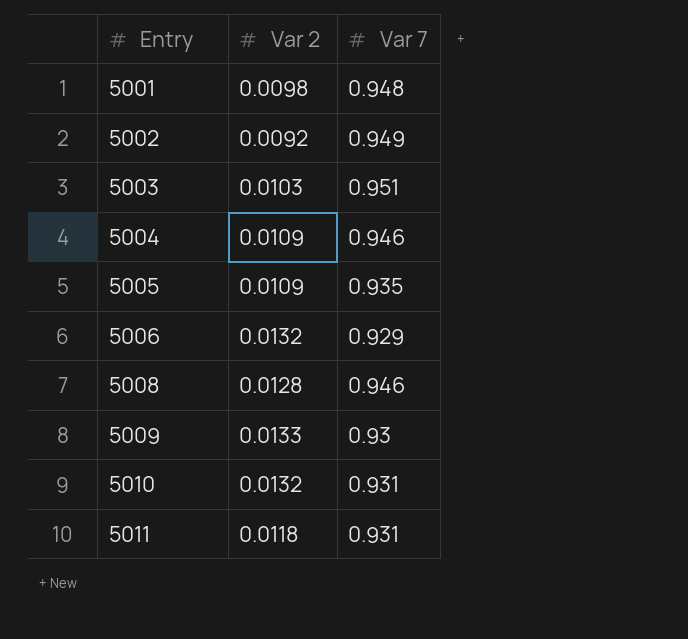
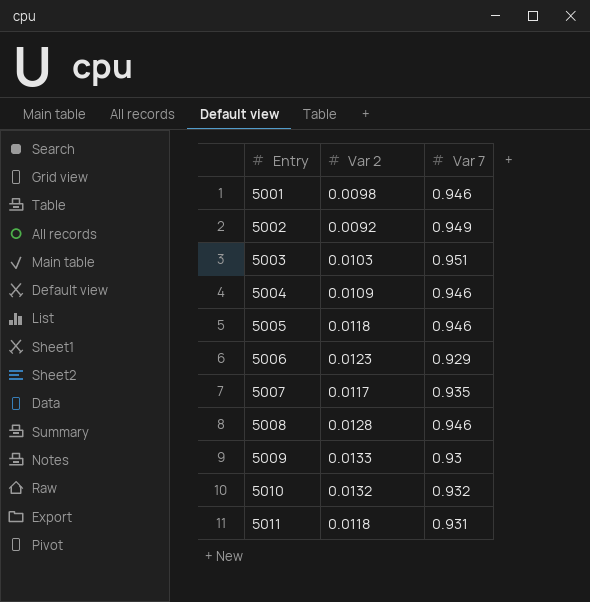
5001 | Var 7: 0.948 -> 0.946
5005 | Var 2: 0.0109 -> 0.0118
5005 | Var 7: 0.935 -> 0.946
5006 | Var 2: 0.0132 -> 0.0123
row 5007: none -> 0.0117 | 0.935
5010 | Var 7: 0.931 -> 0.932

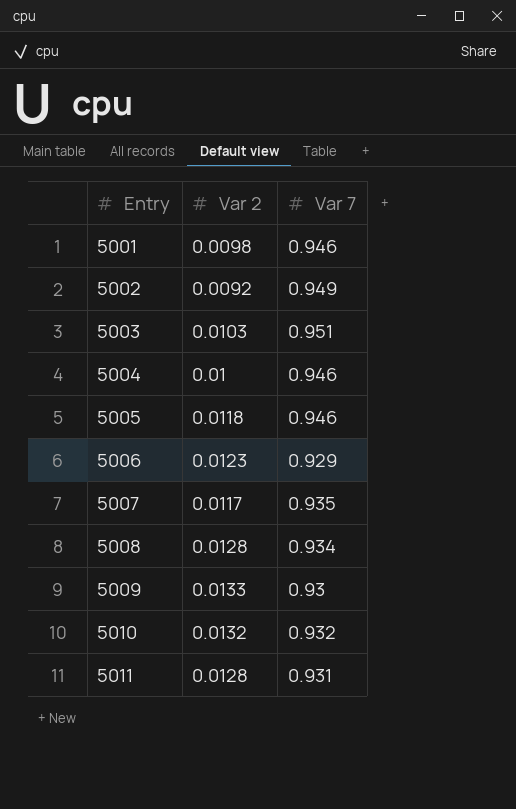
5004 | Var 2: 0.0109 -> 0.01
5008 | Var 7: 0.946 -> 0.934
5011 | Var 2: 0.0118 -> 0.0128

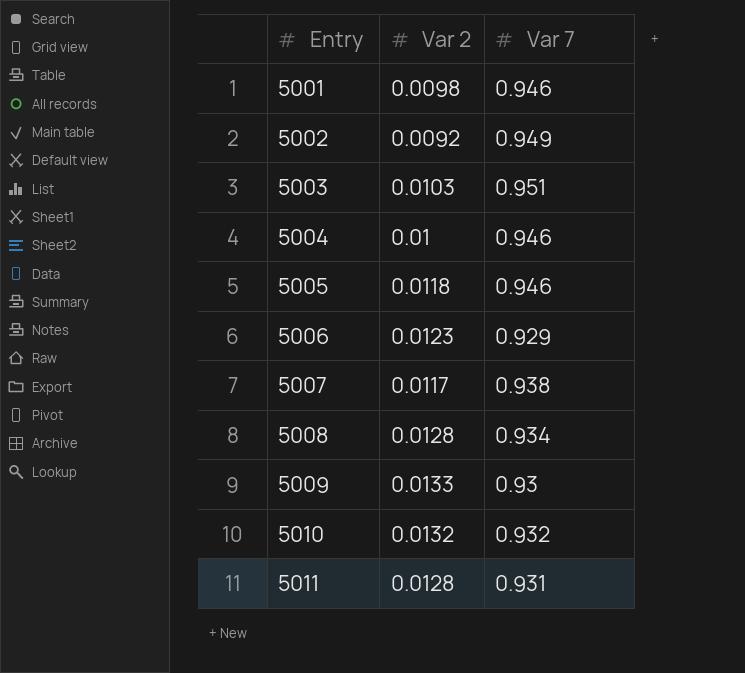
5007 | Var 7: 0.935 -> 0.938

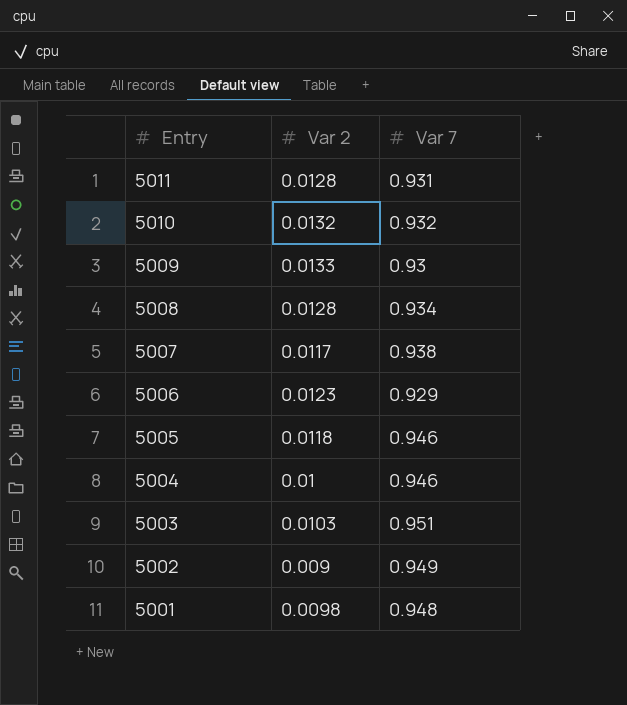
row order: Entry ascending -> Entry descending
5002 | Var 2: 0.0092 -> 0.009
5001 | Var 7: 0.946 -> 0.948

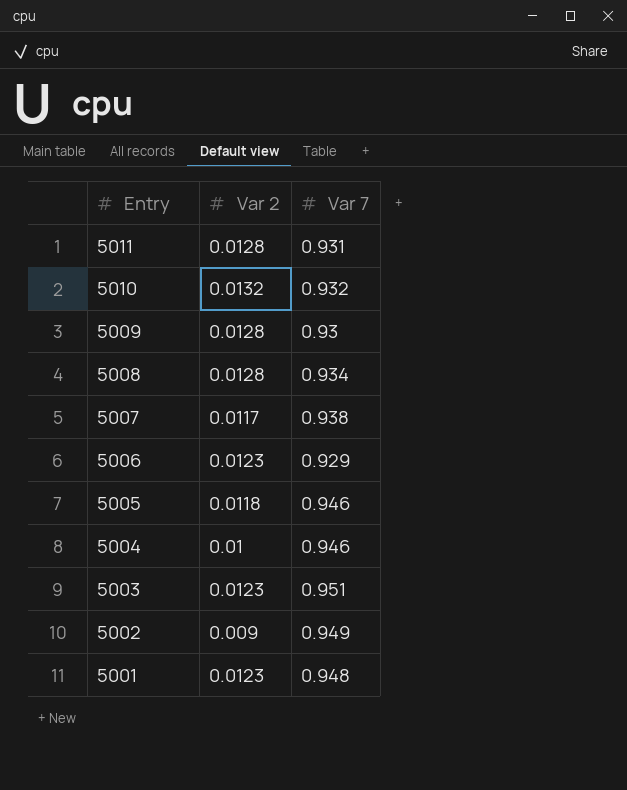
5009 | Var 2: 0.0133 -> 0.0128
5003 | Var 2: 0.0103 -> 0.0123
5001 | Var 2: 0.0098 -> 0.0123

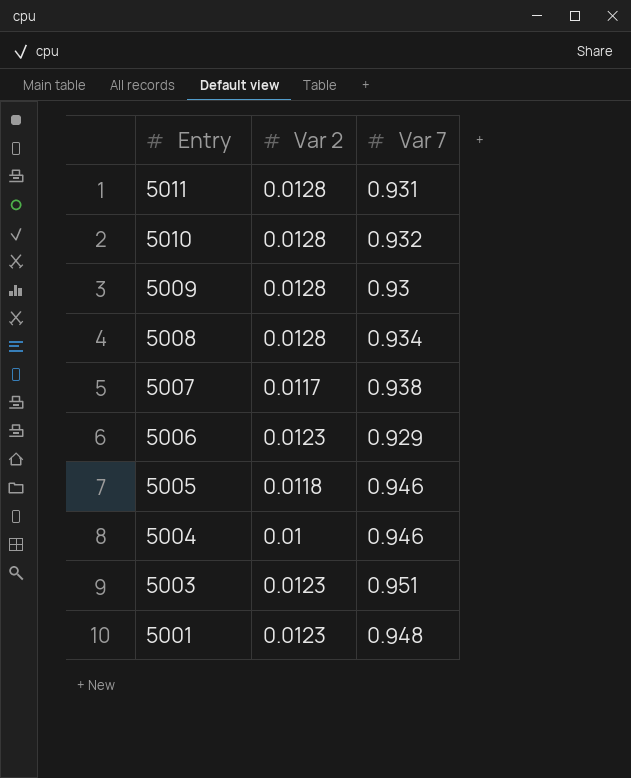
row 5002: 0.009 | 0.949 -> none
5010 | Var 2: 0.0132 -> 0.0128

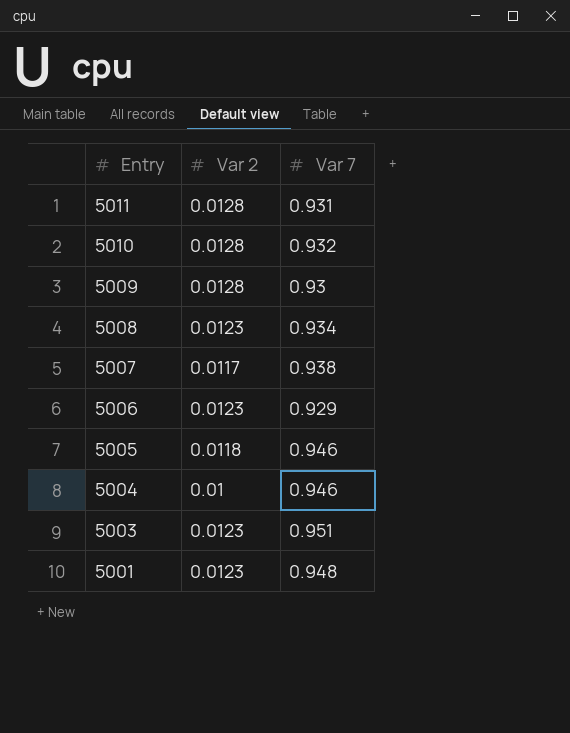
5008 | Var 2: 0.0128 -> 0.0123

